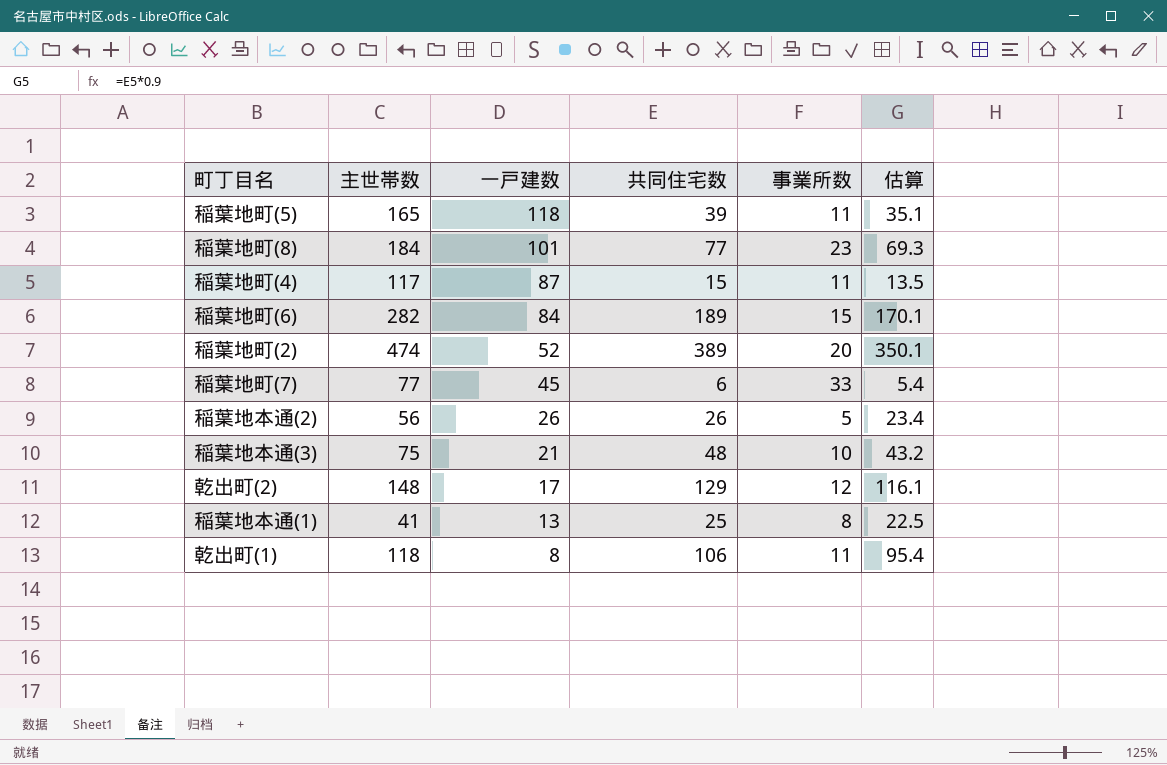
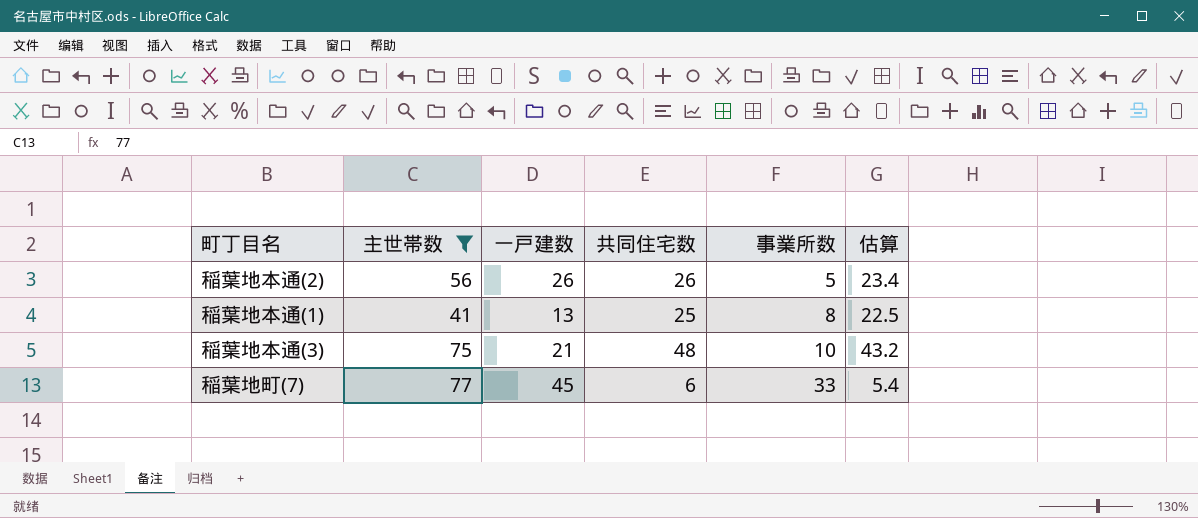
filter: none -> 主世帯数 <= 77
row order: 一戸建数 descending -> 事業所数 ascending

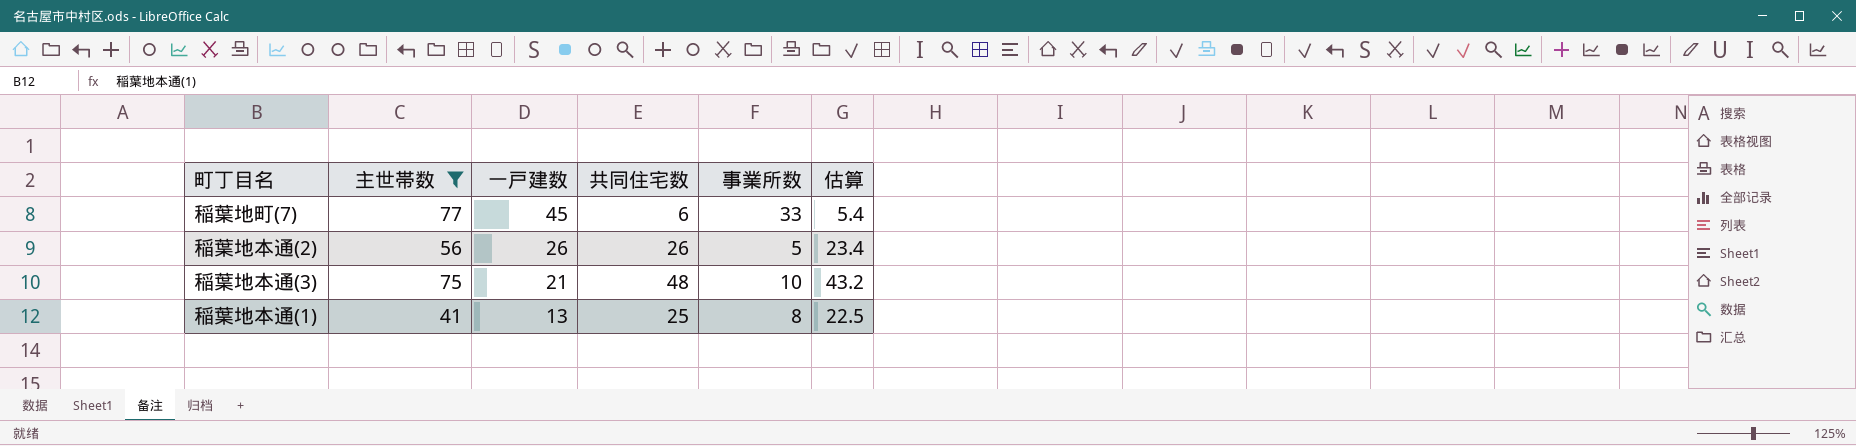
row order: 事業所数 ascending -> 一戸建数 descending

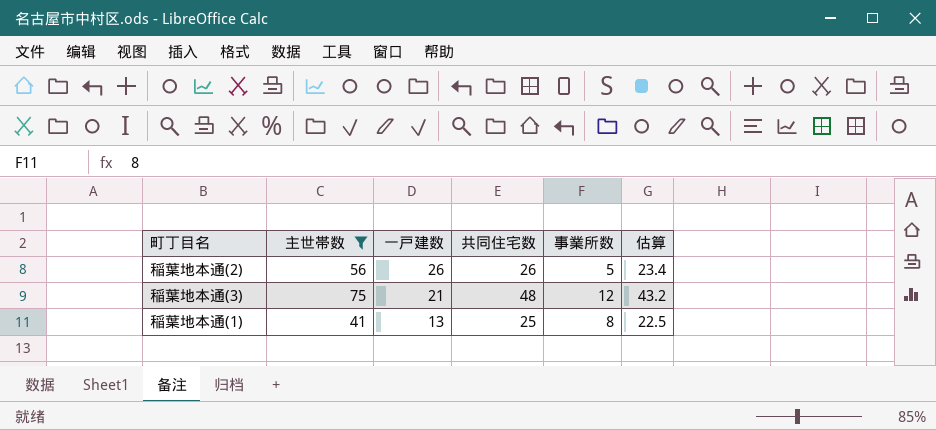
row 稲葉地町(7): 77 | 45 | 6 | 33 | 5.4 -> none
稲葉地本通(3) | 事業所数: 10 -> 12

